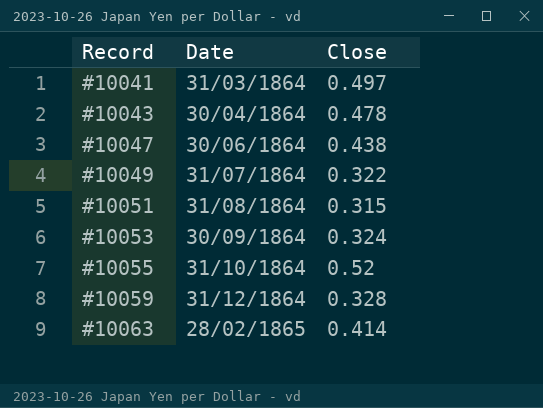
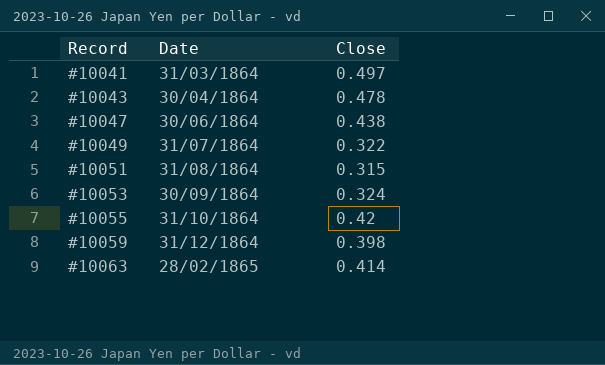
#10055 | Close: 0.52 -> 0.42
#10059 | Close: 0.328 -> 0.398

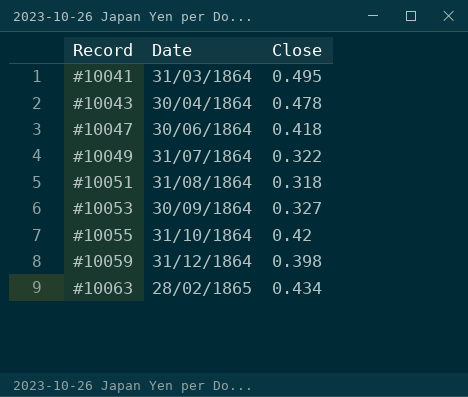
#10041 | Close: 0.497 -> 0.495
#10047 | Close: 0.438 -> 0.418
#10051 | Close: 0.315 -> 0.318
#10053 | Close: 0.324 -> 0.327
#10063 | Close: 0.414 -> 0.434

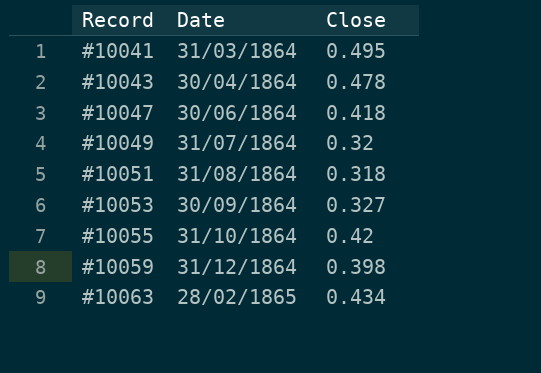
#10049 | Close: 0.322 -> 0.32

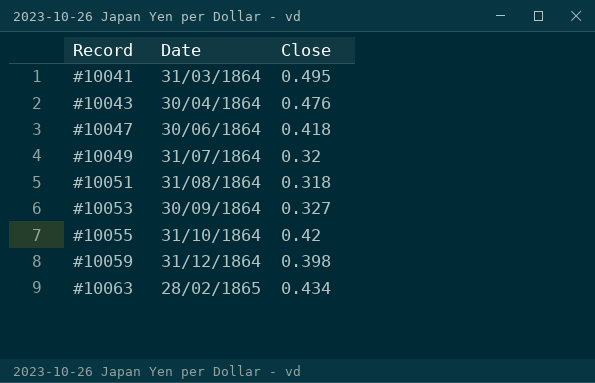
#10043 | Close: 0.478 -> 0.476

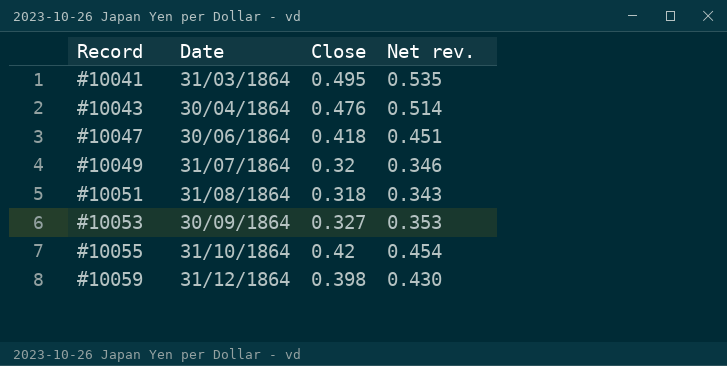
column Net rev. | formula: none -> [Close] * 1.08
row #10063: 28/02/1865 | 0.434 -> none

